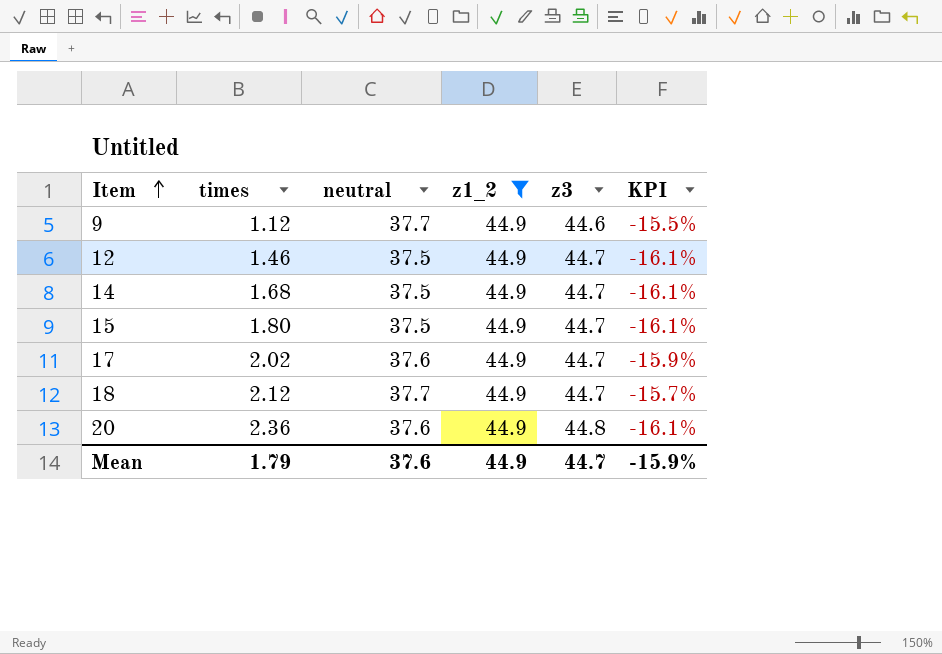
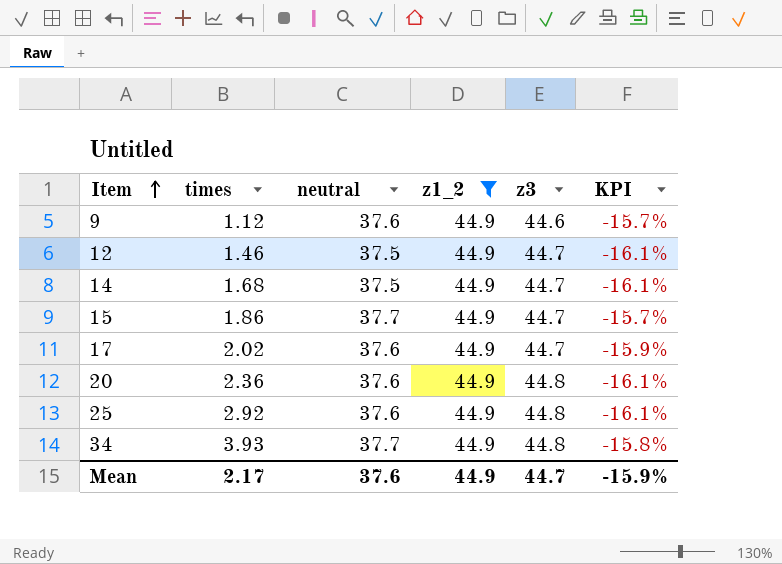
row 18: 2.12 | 37.7 | 44.9 | 44.7 | -15.7% -> none
9 | neutral: 37.7 -> 37.6
9 | KPI: -15.5% -> -15.7%
15 | times: 1.80 -> 1.86
15 | neutral: 37.5 -> 37.7
15 | KPI: -16.1% -> -15.7%
row 25: none -> 2.92 | 37.6 | 44.9 | 44.8 | -16.1%
row 34: none -> 3.93 | 37.7 | 44.9 | 44.8 | -15.8%
Mean | times: 1.79 -> 2.17

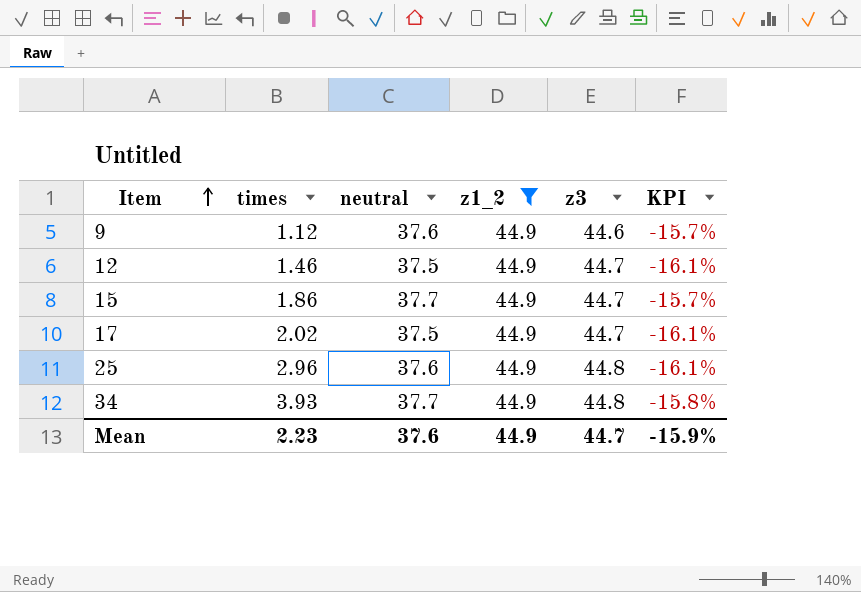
row 14: 1.68 | 37.5 | 44.9 | 44.7 | -16.1% -> none
row 20: 2.36 | 37.6 | 44.9 | 44.8 | -16.1% -> none
17 | neutral: 37.6 -> 37.5
17 | KPI: -15.9% -> -16.1%
25 | times: 2.92 -> 2.96
Mean | times: 2.17 -> 2.23

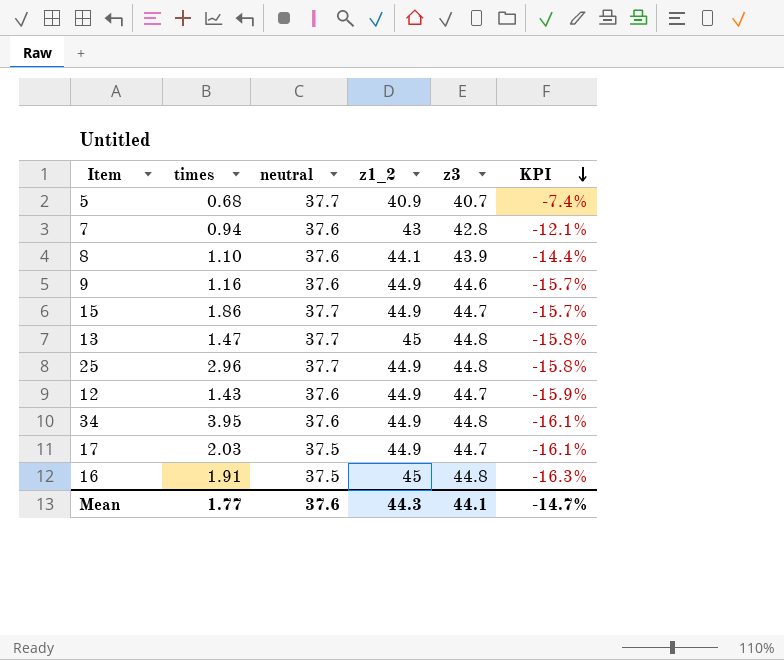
filter: z1_2 = 44.9 -> none
row order: Item ascending -> KPI descending
9 | times: 1.12 -> 1.16
25 | neutral: 37.6 -> 37.7
25 | KPI: -16.1% -> -15.8%
12 | times: 1.46 -> 1.43
12 | neutral: 37.5 -> 37.6
12 | KPI: -16.1% -> -15.9%
34 | times: 3.93 -> 3.95
34 | neutral: 37.7 -> 37.6
34 | KPI: -15.8% -> -16.1%
17 | times: 2.02 -> 2.03
Mean | times: 2.23 -> 1.77
Mean | z1_2: 44.9 -> 44.3
Mean | z3: 44.7 -> 44.1
Mean | KPI: -15.9% -> -14.7%

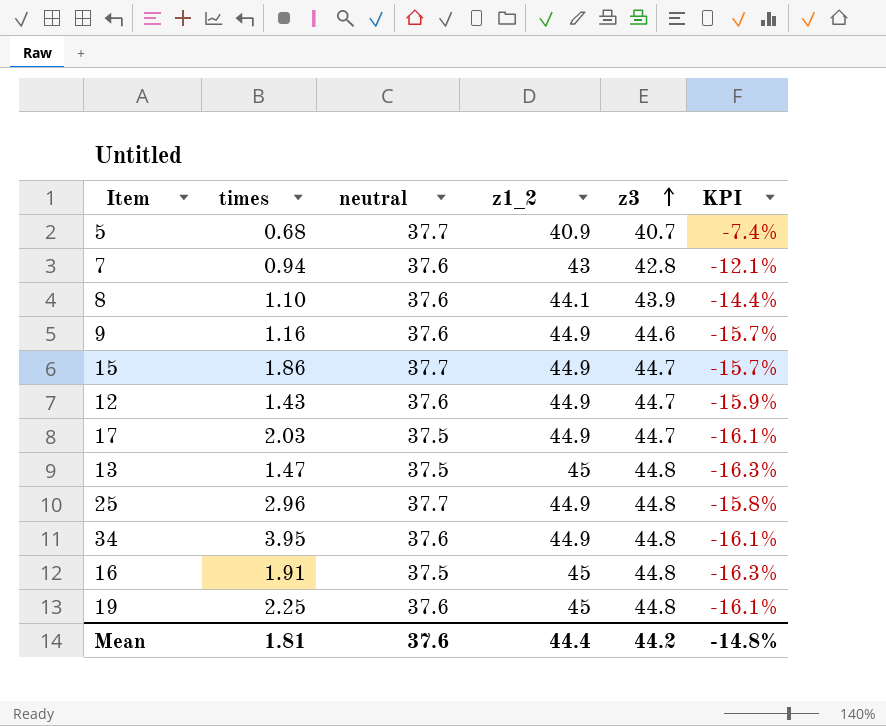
row order: KPI descending -> z3 ascending
13 | neutral: 37.7 -> 37.5
13 | KPI: -15.8% -> -16.3%
row 19: none -> 2.25 | 37.6 | 45 | 44.8 | -16.1%
Mean | times: 1.77 -> 1.81
Mean | z1_2: 44.3 -> 44.4
Mean | z3: 44.1 -> 44.2
Mean | KPI: -14.7% -> -14.8%

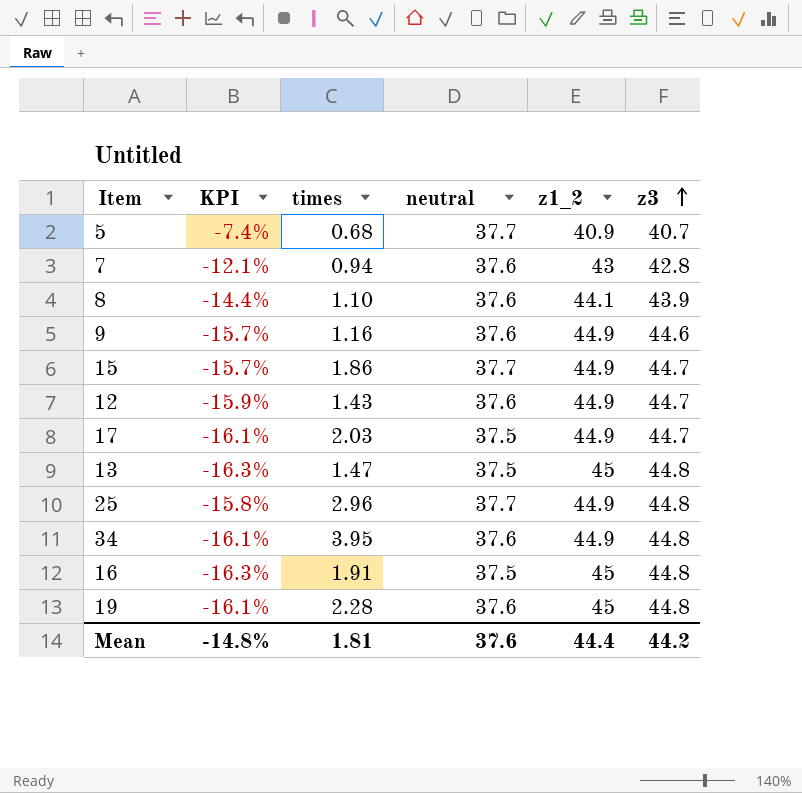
column KPI | position: 6 -> 2
19 | times: 2.25 -> 2.28

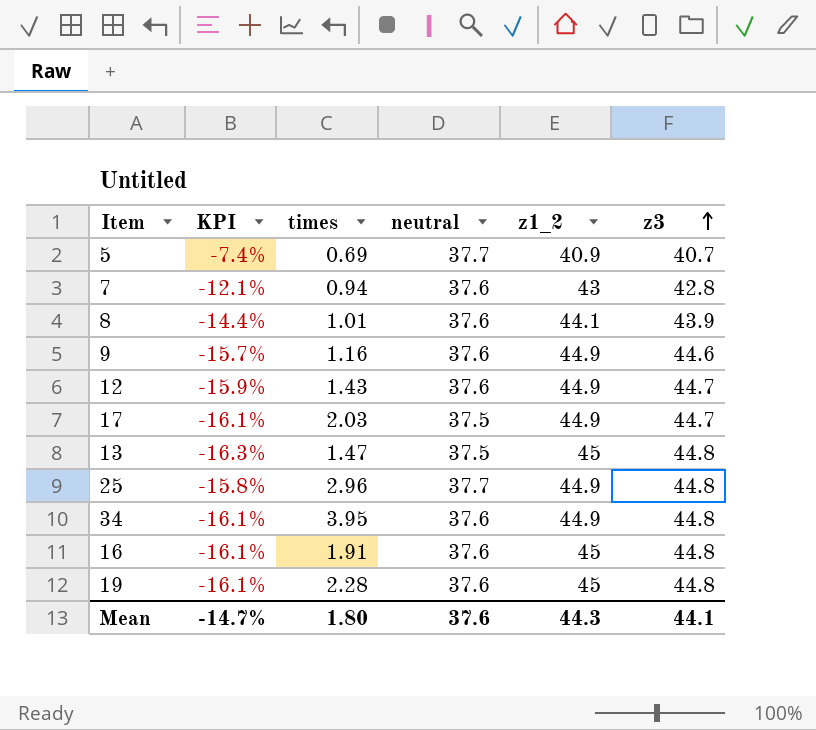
row 15: -15.7% | 1.86 | 37.7 | 44.9 | 44.7 -> none
5 | times: 0.68 -> 0.69
8 | times: 1.10 -> 1.01
16 | KPI: -16.3% -> -16.1%
16 | neutral: 37.5 -> 37.6
Mean | KPI: -14.8% -> -14.7%
Mean | times: 1.81 -> 1.80
Mean | z1_2: 44.4 -> 44.3
Mean | z3: 44.2 -> 44.1

